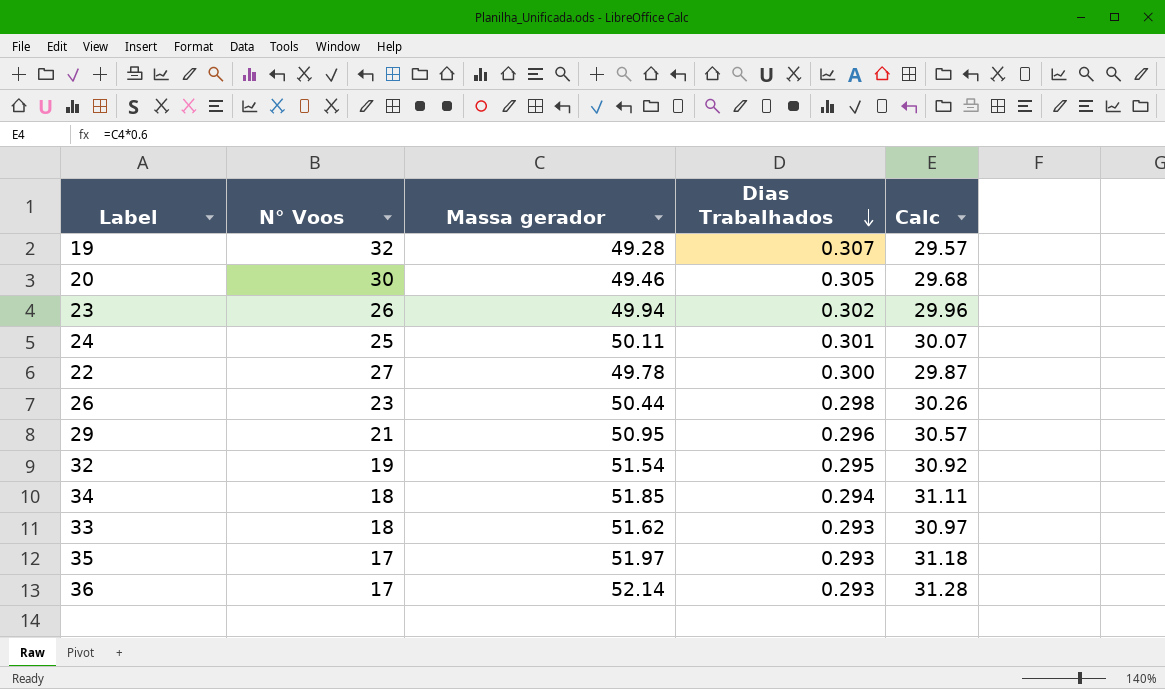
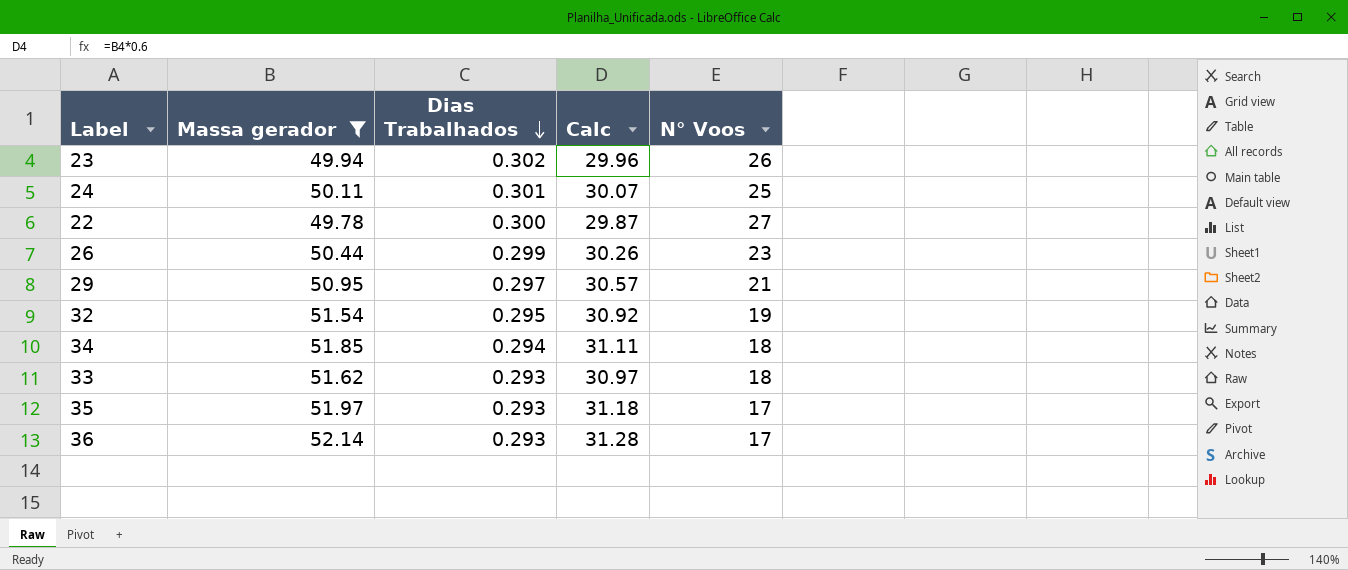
filter: none -> Massa gerador >= 49.78
column N° Voos | position: 2 -> 5
26 | Dias Trabalhados: 0.298 -> 0.299
29 | Dias Trabalhados: 0.296 -> 0.297

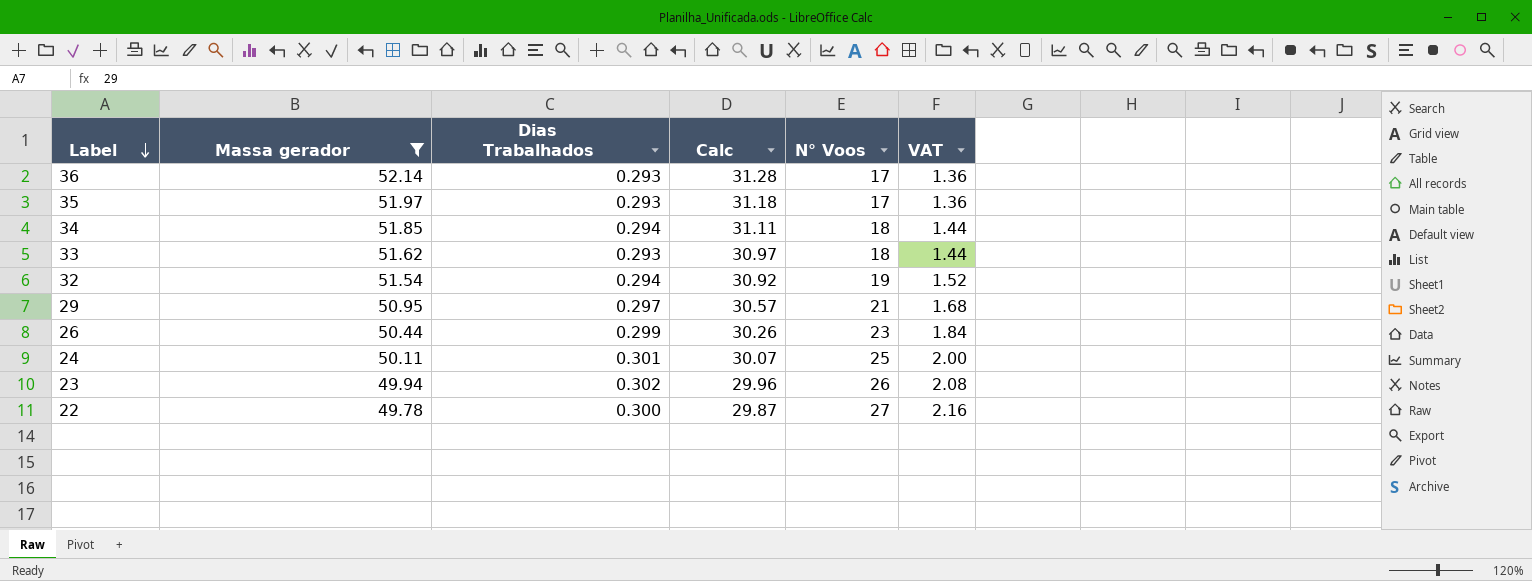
row order: Dias Trabalhados descending -> Label descending
column VAT | formula: none -> [N° Voos] * 0.08
32 | Dias Trabalhados: 0.295 -> 0.294

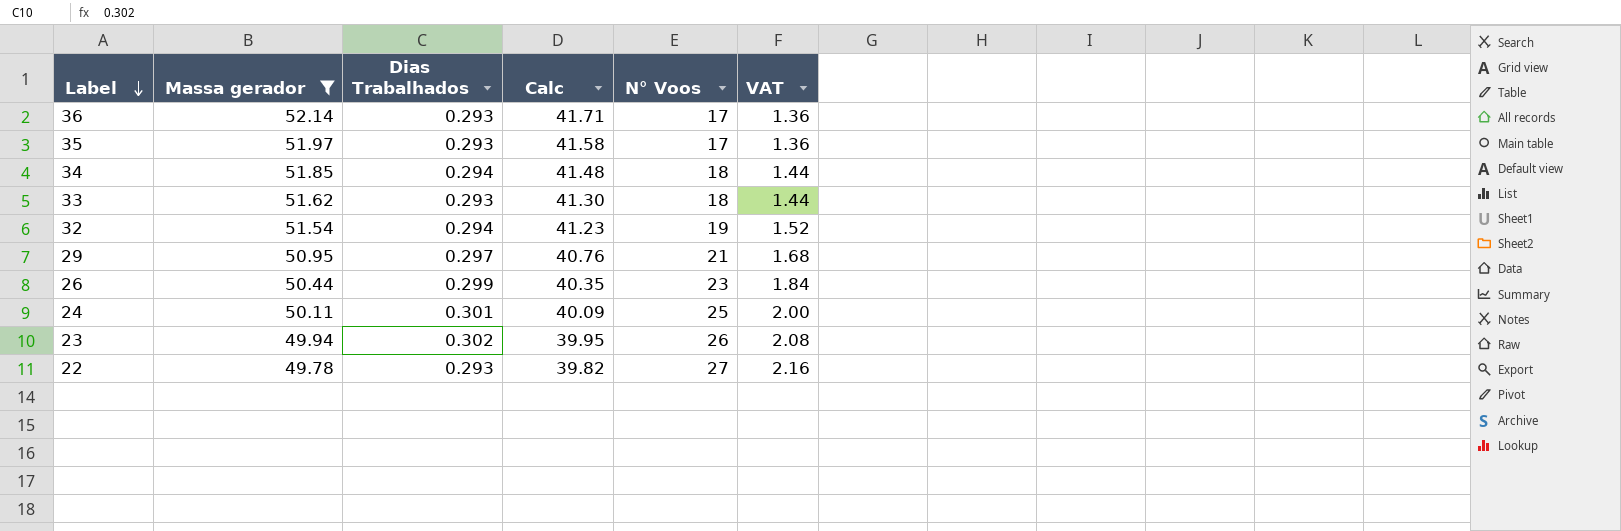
column Calc | formula: [Massa gerador] * 0.6 -> [Massa gerador] * 0.8
22 | Dias Trabalhados: 0.300 -> 0.293

